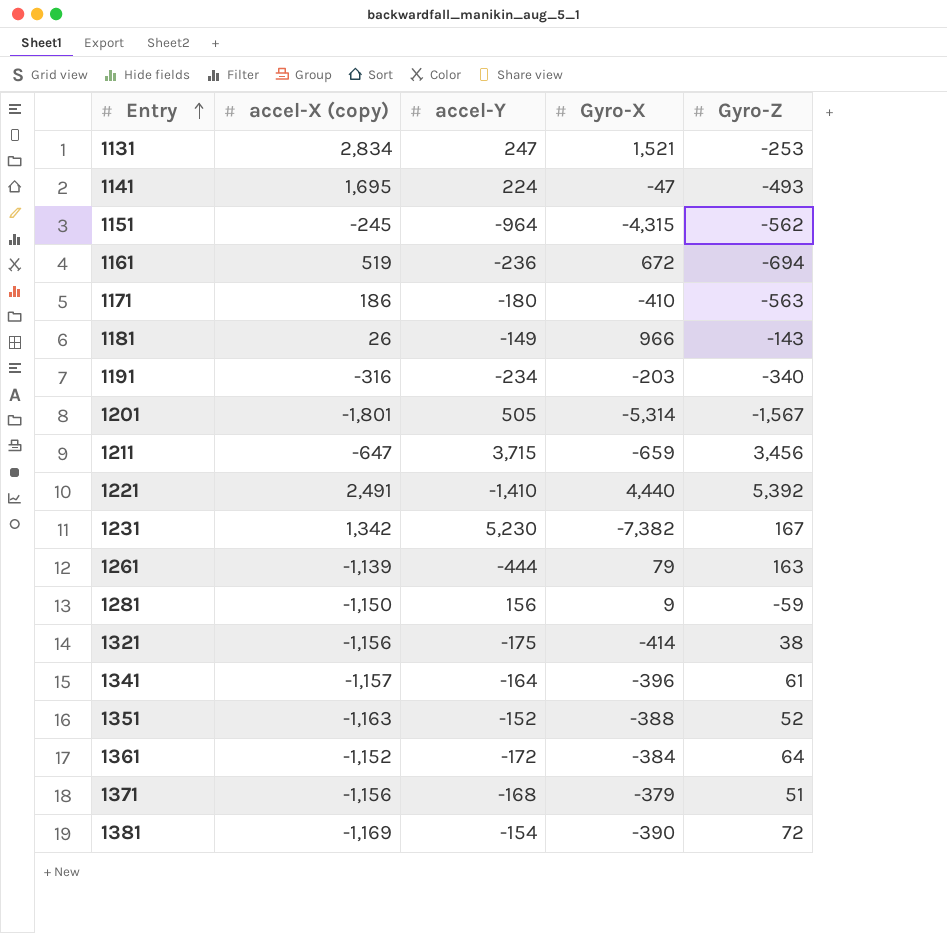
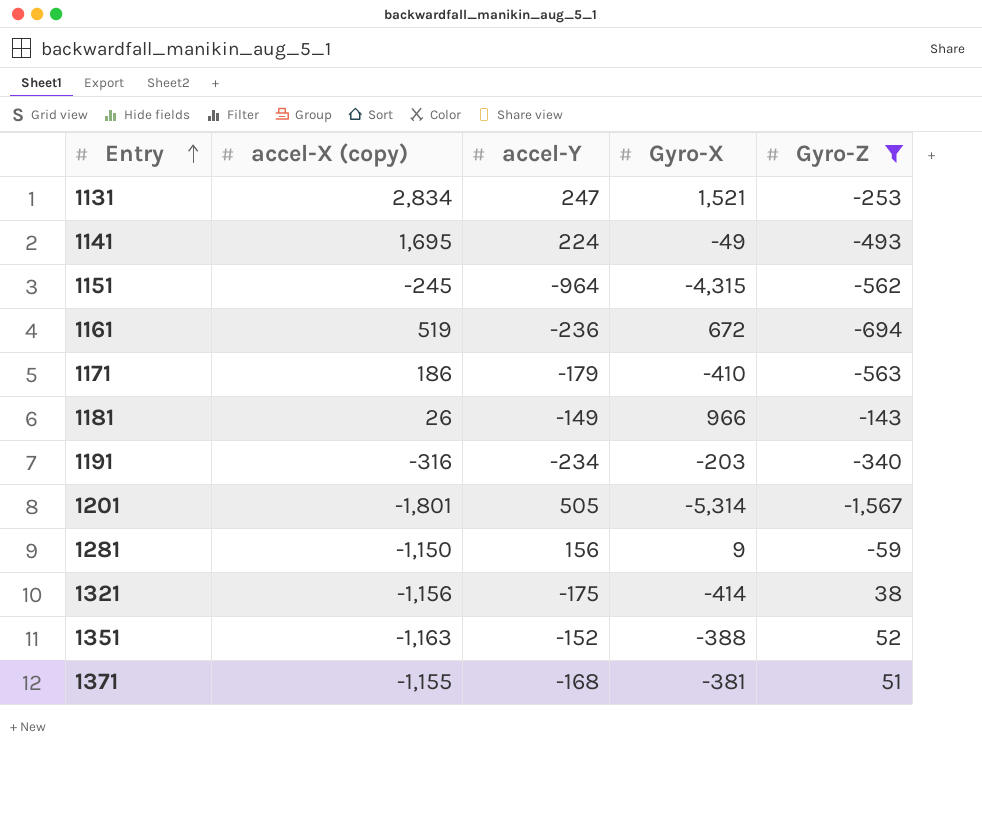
filter: none -> Gyro-Z <= 52
1141 | Gyro-X: -47 -> -49
1171 | accel-Y: -180 -> -179
1371 | accel-X (copy): -1,156 -> -1,155
1371 | Gyro-X: -379 -> -381

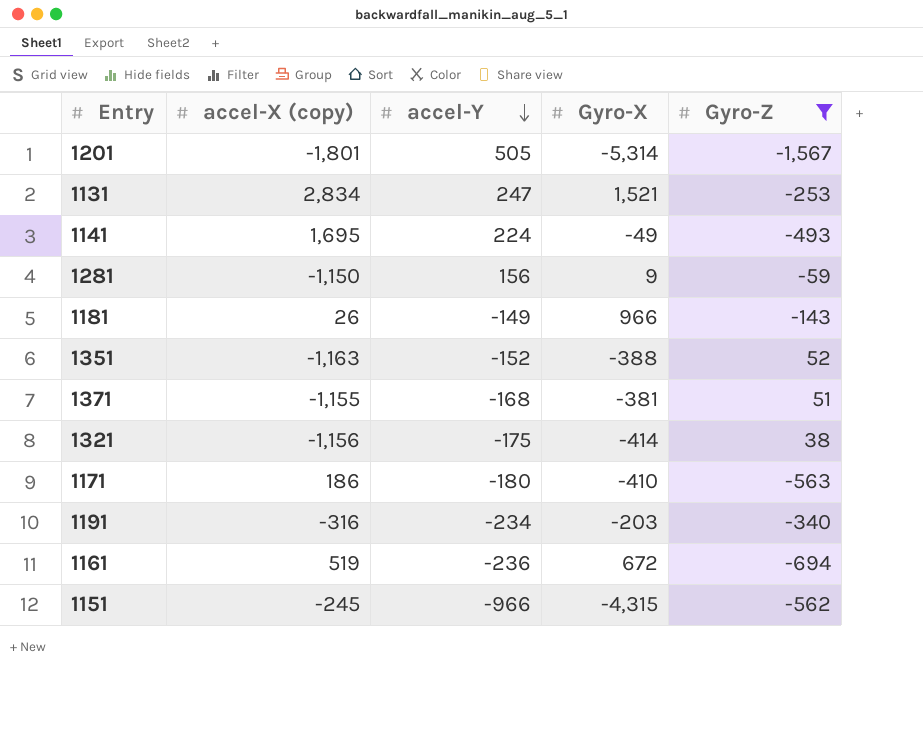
row order: Entry ascending -> accel-Y descending
1171 | accel-Y: -179 -> -180
1151 | accel-Y: -964 -> -966

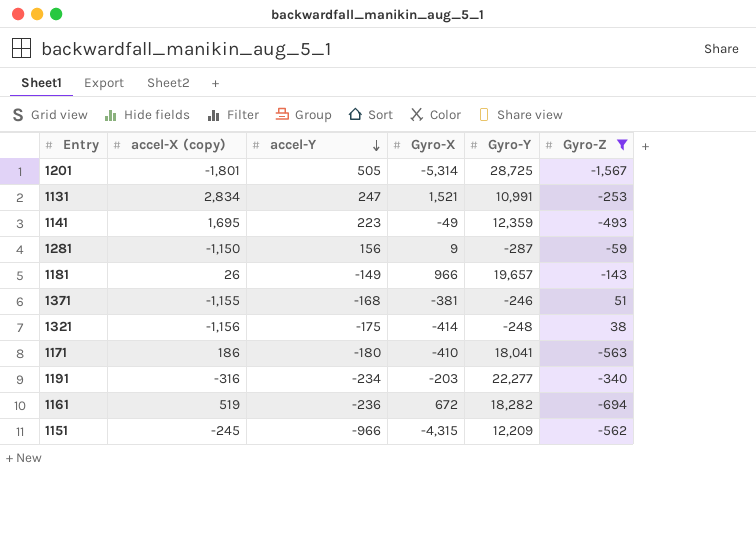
column Gyro-Y | position: none -> 5
row 1351: -1,163 | -152 | -388 | 52 -> none
1141 | accel-Y: 224 -> 223

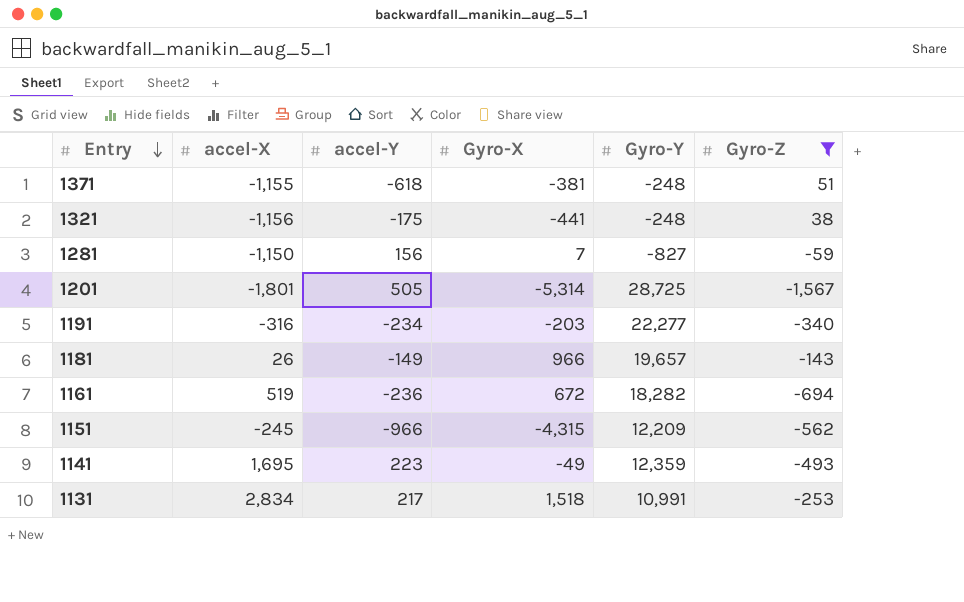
row order: accel-Y descending -> Entry descending
column name: accel-X (copy) -> accel-X
row 1171: 186 | -180 | -410 | 18,041 | -563 -> none
1371 | accel-Y: -168 -> -618
1371 | Gyro-Y: -246 -> -248
1321 | Gyro-X: -414 -> -441
1281 | Gyro-X: 9 -> 7
1281 | Gyro-Y: -287 -> -827
1131 | accel-Y: 247 -> 217
1131 | Gyro-X: 1,521 -> 1,518

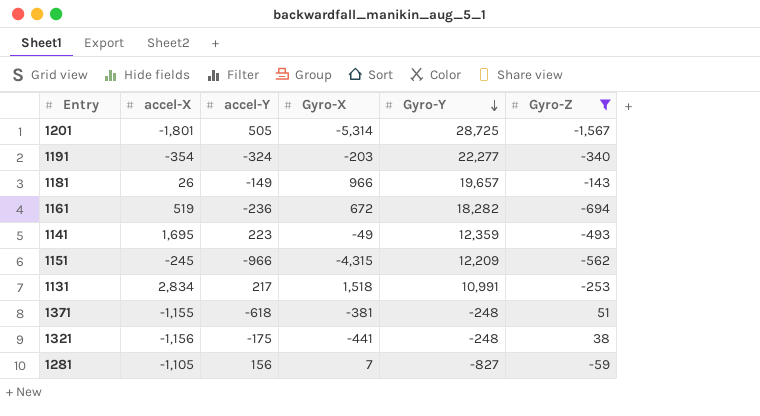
row order: Entry descending -> Gyro-Y descending
1191 | accel-X: -316 -> -354
1191 | accel-Y: -234 -> -324
1281 | accel-X: -1,150 -> -1,105

